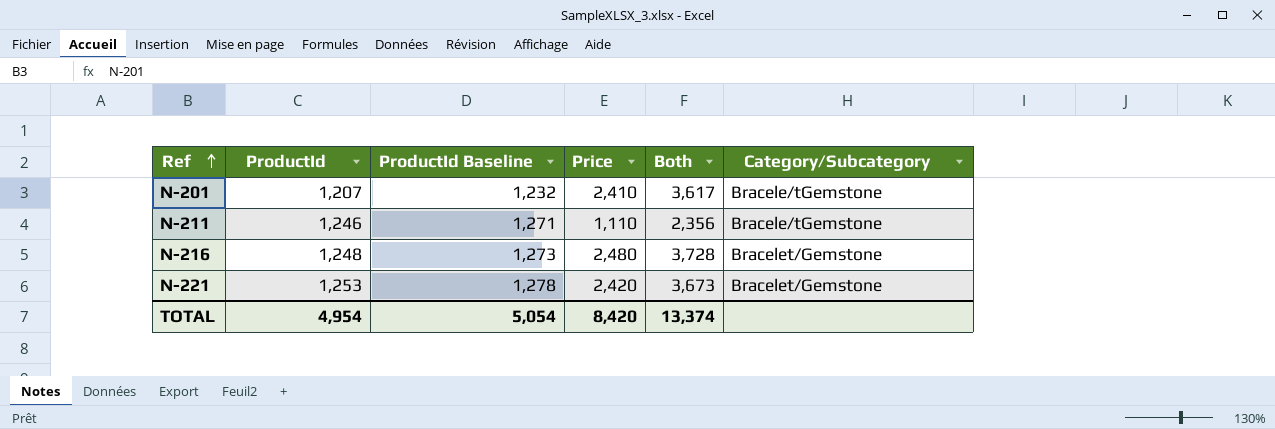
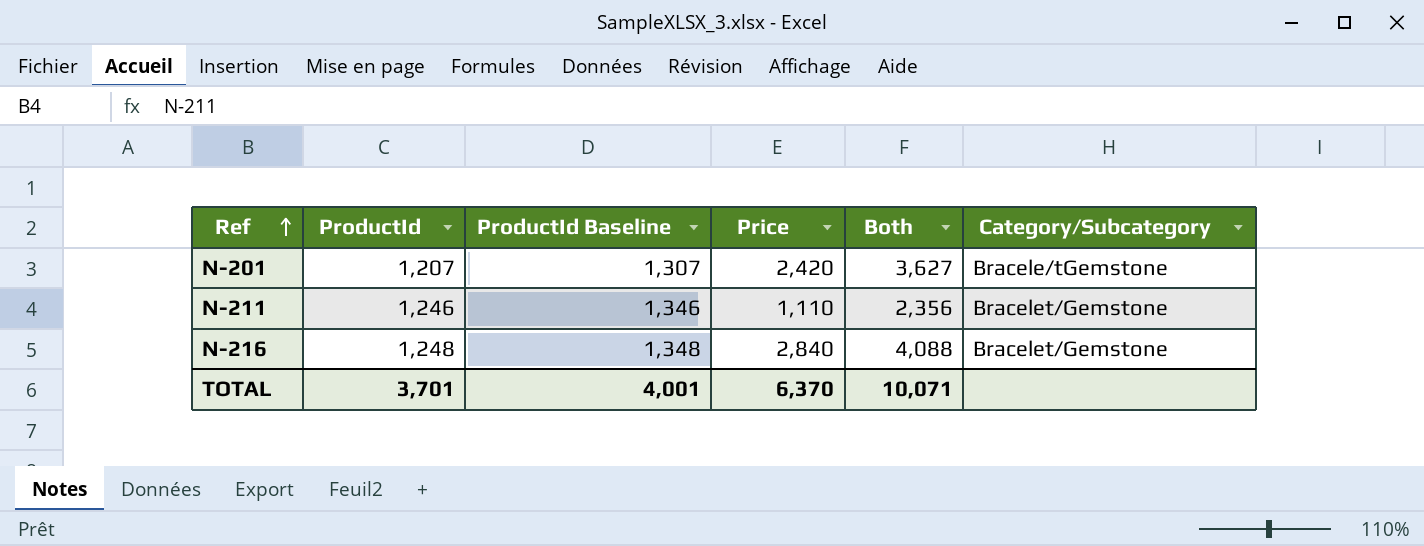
column ProductId Baseline | formula: [ProductId] + 25 -> [ProductId] + 100
row N-221: 1,253 | 1,278 | 2,420 | 3,673 | Bracelet/Gemstone -> none
N-201 | Price: 2,410 -> 2,420
N-201 | Both: 3,617 -> 3,627
N-211 | Category/Subcategory: Bracele/tGemstone -> Bracelet/Gemstone
N-216 | Price: 2,480 -> 2,840
N-216 | Both: 3,728 -> 4,088
TOTAL | ProductId: 4,954 -> 3,701
TOTAL | ProductId Baseline: 5,054 -> 4,001
TOTAL | Price: 8,420 -> 6,370
TOTAL | Both: 13,374 -> 10,071

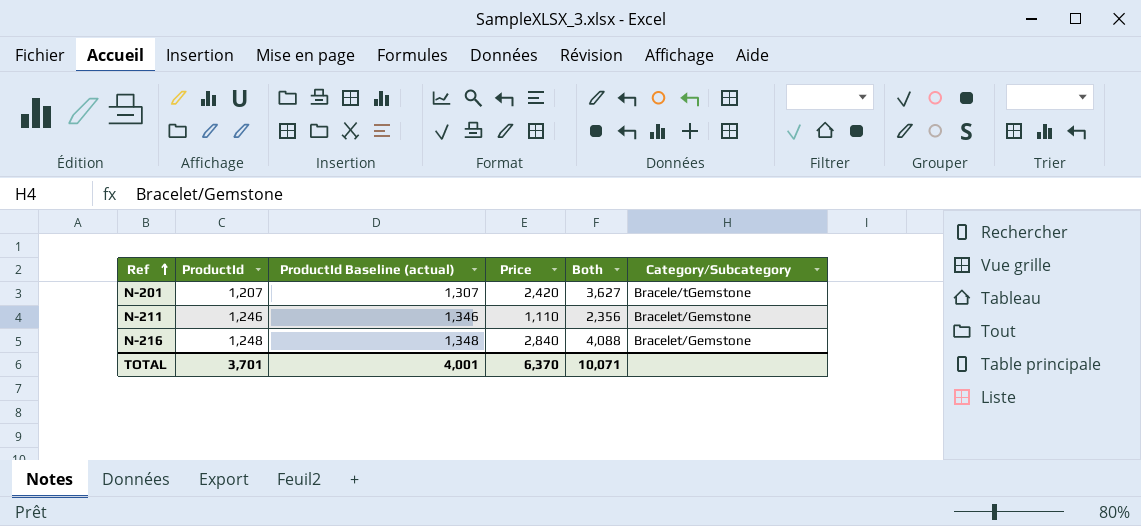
column name: ProductId Baseline -> ProductId Baseline (actual)

